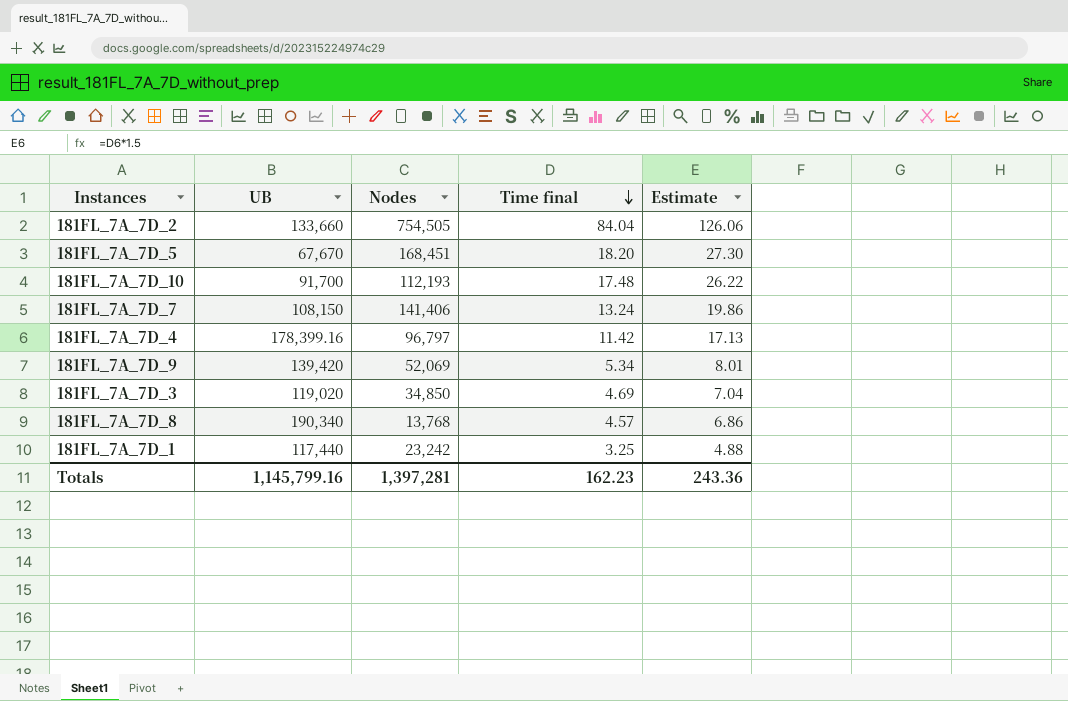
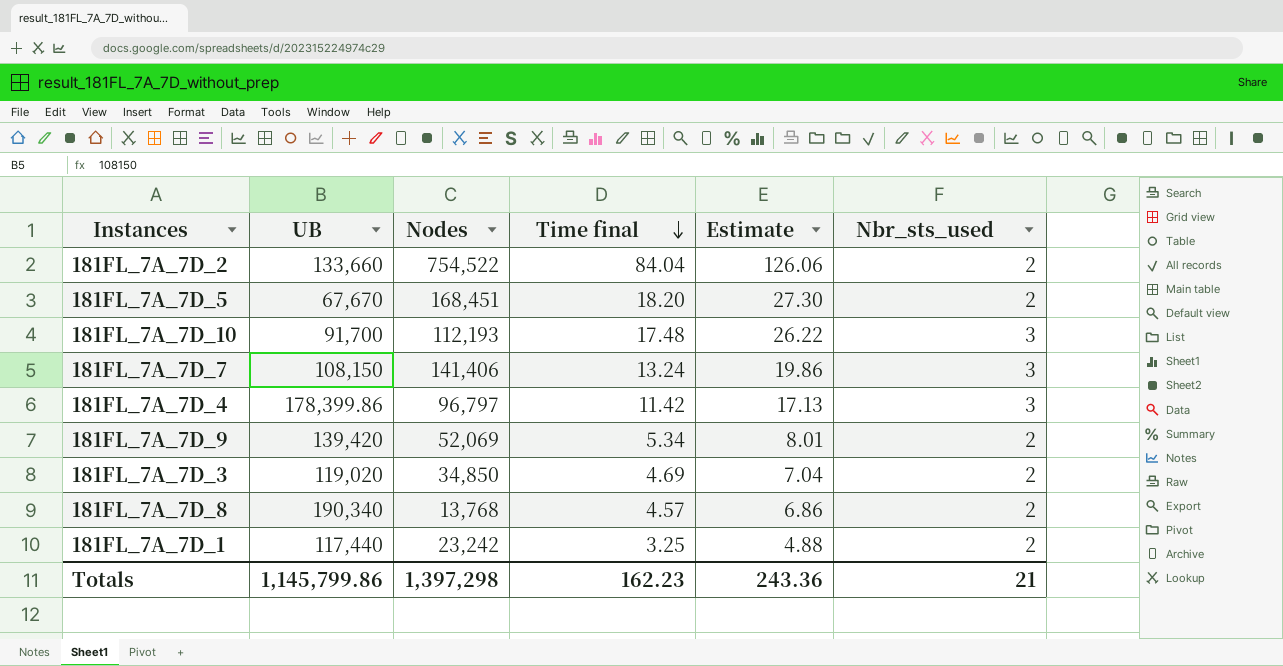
column Nbr_sts_used | position: none -> 6
181FL_7A_7D_2 | Nodes: 754,505 -> 754,522
181FL_7A_7D_4 | UB: 178,399.16 -> 178,399.86
Totals | UB: 1,145,799.16 -> 1,145,799.86
Totals | Nodes: 1,397,281 -> 1,397,298

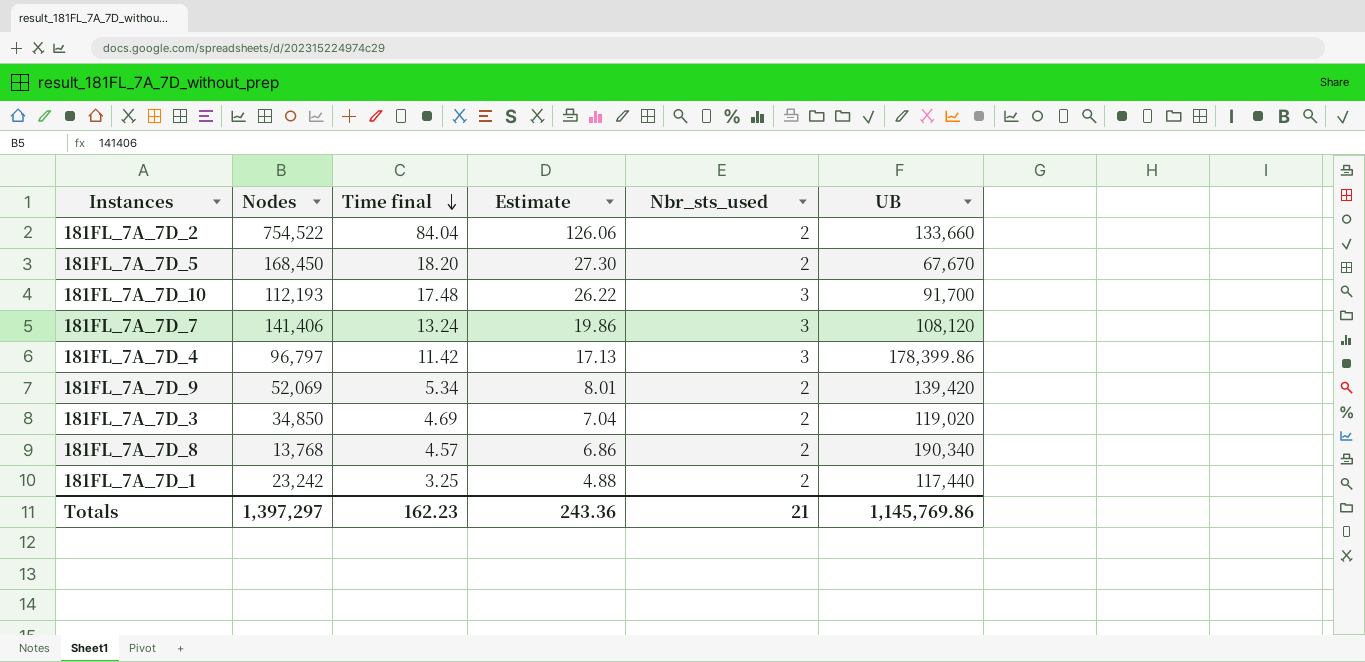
column UB | position: 2 -> 6
181FL_7A_7D_5 | Nodes: 168,451 -> 168,450
181FL_7A_7D_7 | UB: 108,150 -> 108,120
Totals | Nodes: 1,397,298 -> 1,397,297
Totals | UB: 1,145,799.86 -> 1,145,769.86

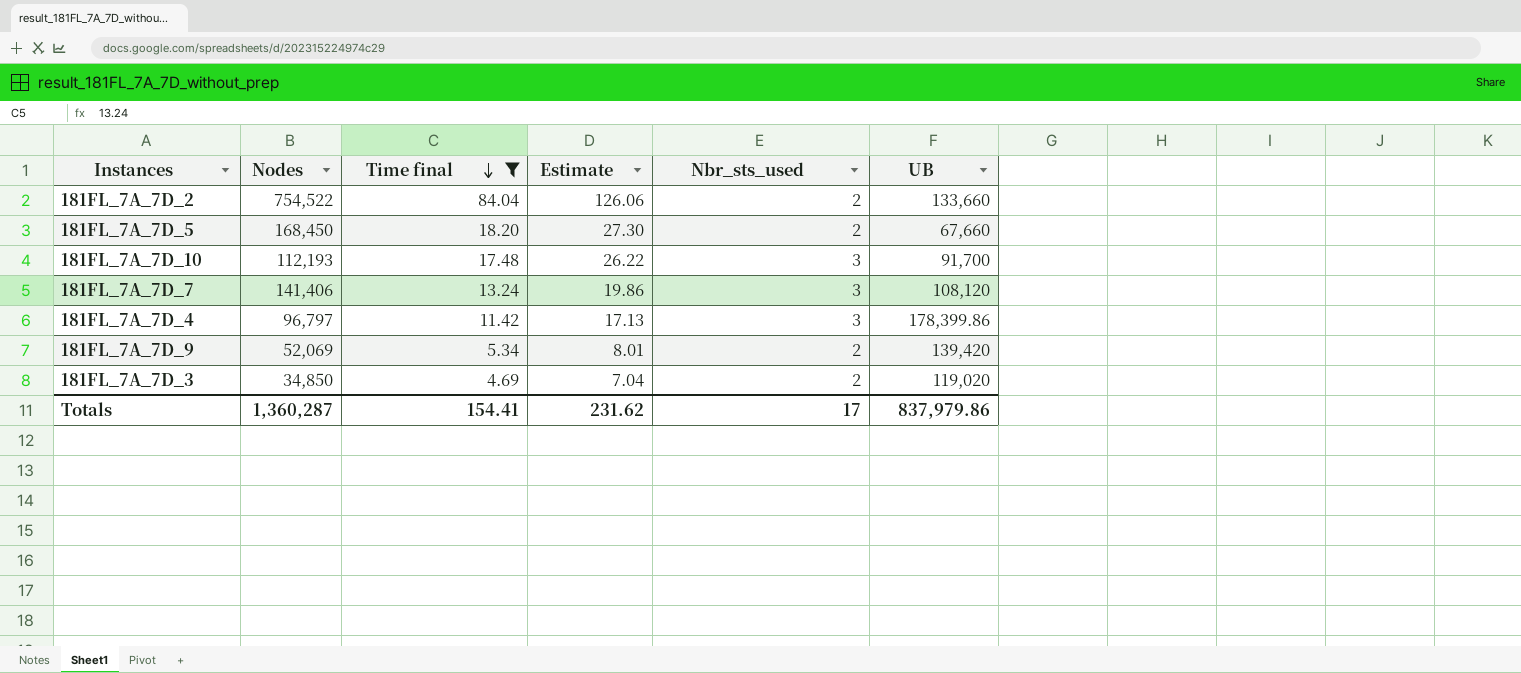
filter: none -> Time final >= 4.69
181FL_7A_7D_5 | UB: 67,670 -> 67,660
Totals | Nodes: 1,397,297 -> 1,360,287
Totals | Time final: 162.23 -> 154.41
Totals | Estimate: 243.36 -> 231.62
Totals | Nbr_sts_used: 21 -> 17
Totals | UB: 1,145,769.86 -> 837,979.86

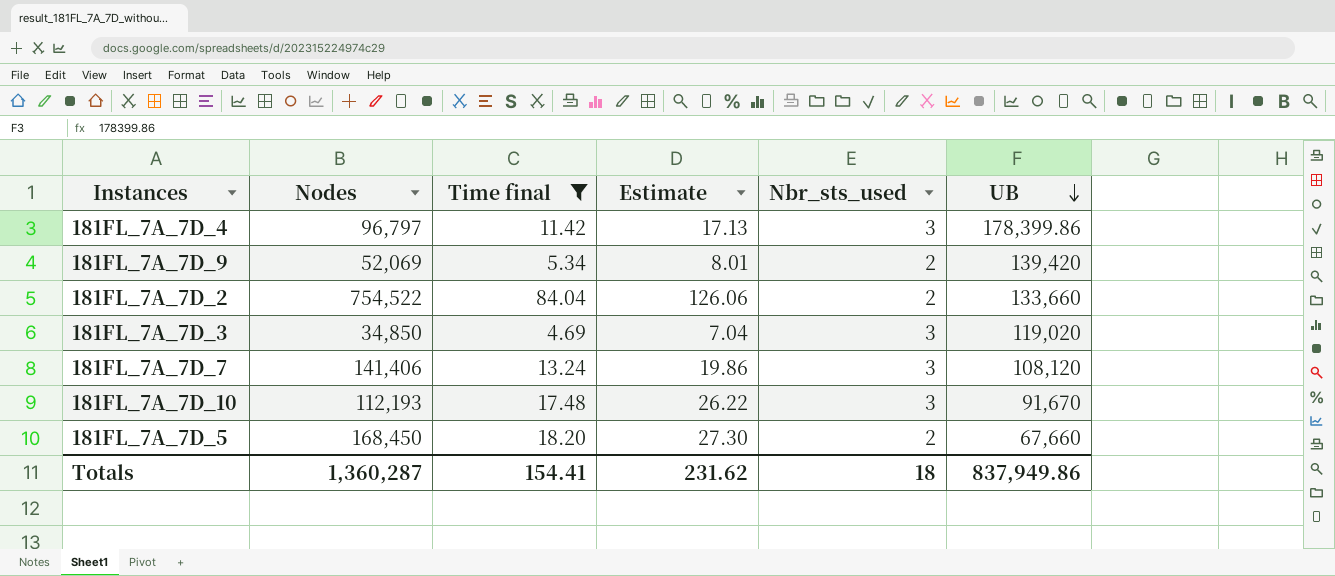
row order: Time final descending -> UB descending
181FL_7A_7D_3 | Nbr_sts_used: 2 -> 3
181FL_7A_7D_10 | UB: 91,700 -> 91,670
Totals | Nbr_sts_used: 17 -> 18
Totals | UB: 837,979.86 -> 837,949.86

